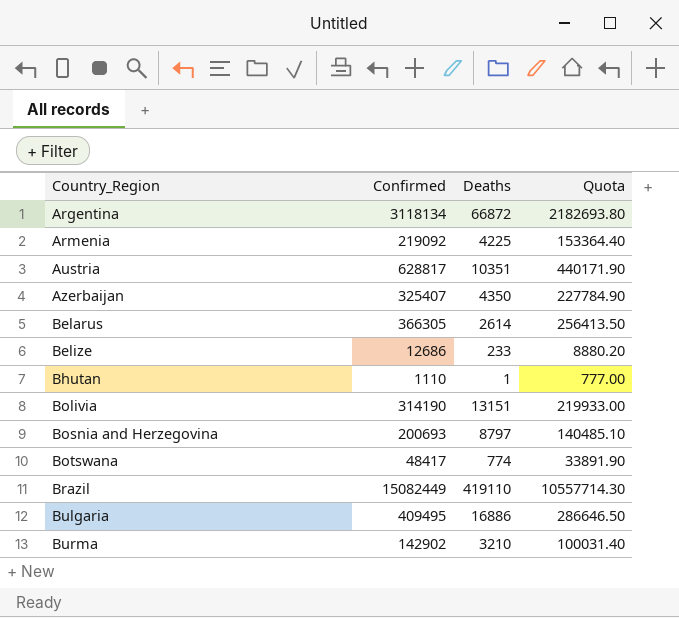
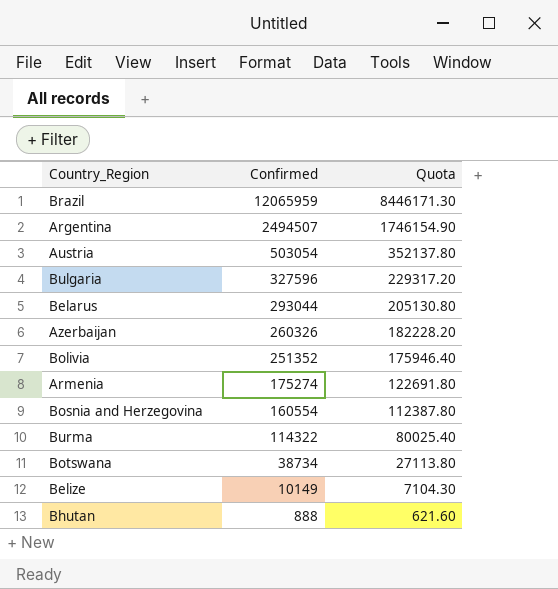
row order: Country_Region ascending -> Confirmed descending
column Deaths | position: 3 -> none
Brazil | Confirmed: 15082449 -> 12065959
Brazil | Quota: 10557714.30 -> 8446171.30
Argentina | Confirmed: 3118134 -> 2494507
Argentina | Quota: 2182693.80 -> 1746154.90
Austria | Confirmed: 628817 -> 503054
Austria | Quota: 440171.90 -> 352137.80
Bulgaria | Confirmed: 409495 -> 327596
Bulgaria | Quota: 286646.50 -> 229317.20
Belarus | Confirmed: 366305 -> 293044
Belarus | Quota: 256413.50 -> 205130.80
Azerbaijan | Confirmed: 325407 -> 260326
Azerbaijan | Quota: 227784.90 -> 182228.20
Bolivia | Confirmed: 314190 -> 251352
Bolivia | Quota: 219933.00 -> 175946.40
Armenia | Confirmed: 219092 -> 175274
Armenia | Quota: 153364.40 -> 122691.80
Bosnia and Herzegovina | Confirmed: 200693 -> 160554
Bosnia and Herzegovina | Quota: 140485.10 -> 112387.80
Burma | Confirmed: 142902 -> 114322
Burma | Quota: 100031.40 -> 80025.40
Botswana | Confirmed: 48417 -> 38734
Botswana | Quota: 33891.90 -> 27113.80
Belize | Confirmed: 12686 -> 10149
Belize | Quota: 8880.20 -> 7104.30
Bhutan | Confirmed: 1110 -> 888
Bhutan | Quota: 777.00 -> 621.60

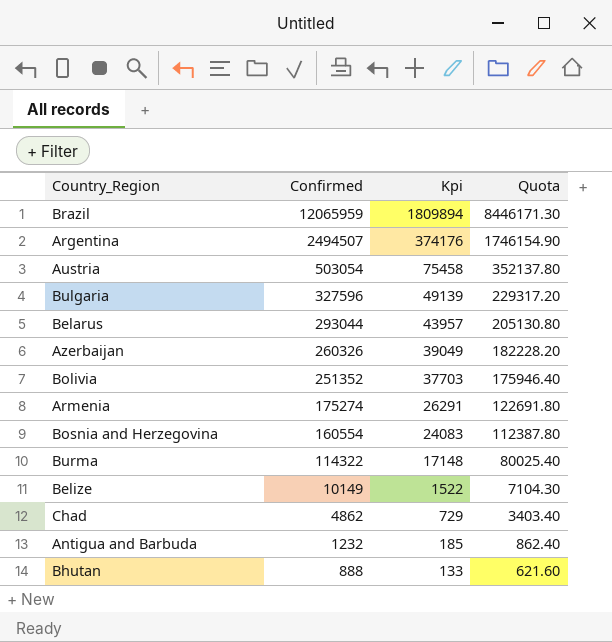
column Kpi | formula: none -> [Confirmed] * 0.15
row Botswana: 38734 | 27113.80 -> none
row Chad: none -> 4862 | 729 | 3403.40
row Antigua and Barbuda: none -> 1232 | 185 | 862.40

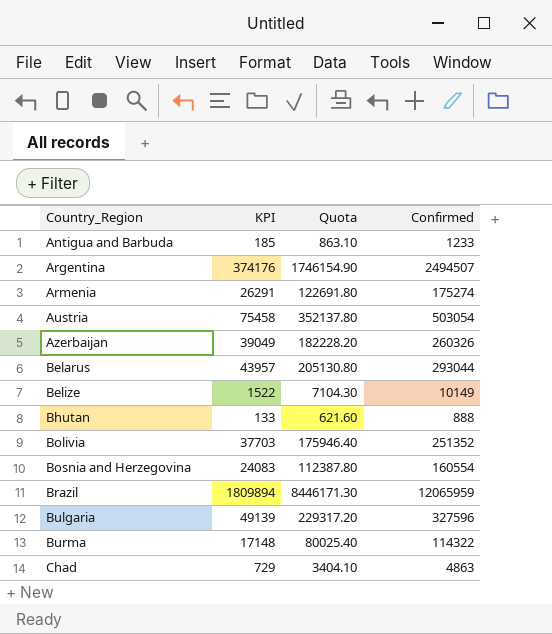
row order: Confirmed descending -> Country_Region ascending
column name: Kpi -> KPI
column Confirmed | position: 2 -> 4
Antigua and Barbuda | Quota: 862.40 -> 863.10
Antigua and Barbuda | Confirmed: 1232 -> 1233
Chad | Quota: 3403.40 -> 3404.10
Chad | Confirmed: 4862 -> 4863

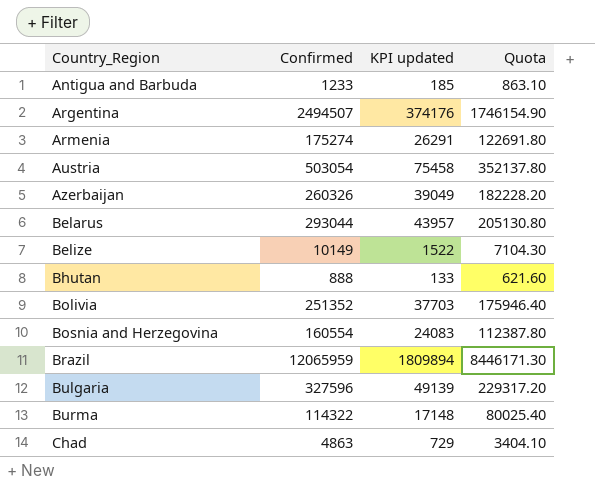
column Confirmed | position: 4 -> 2
column name: KPI -> KPI updated

